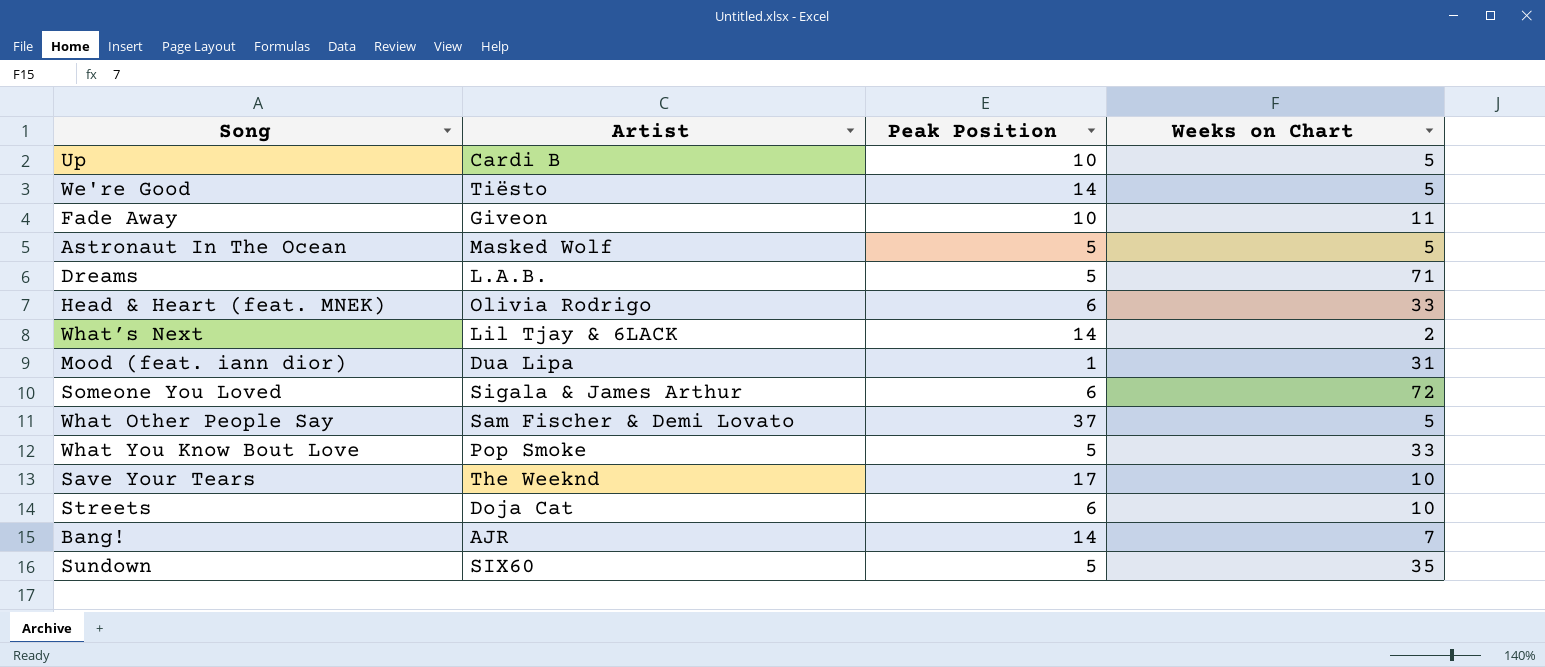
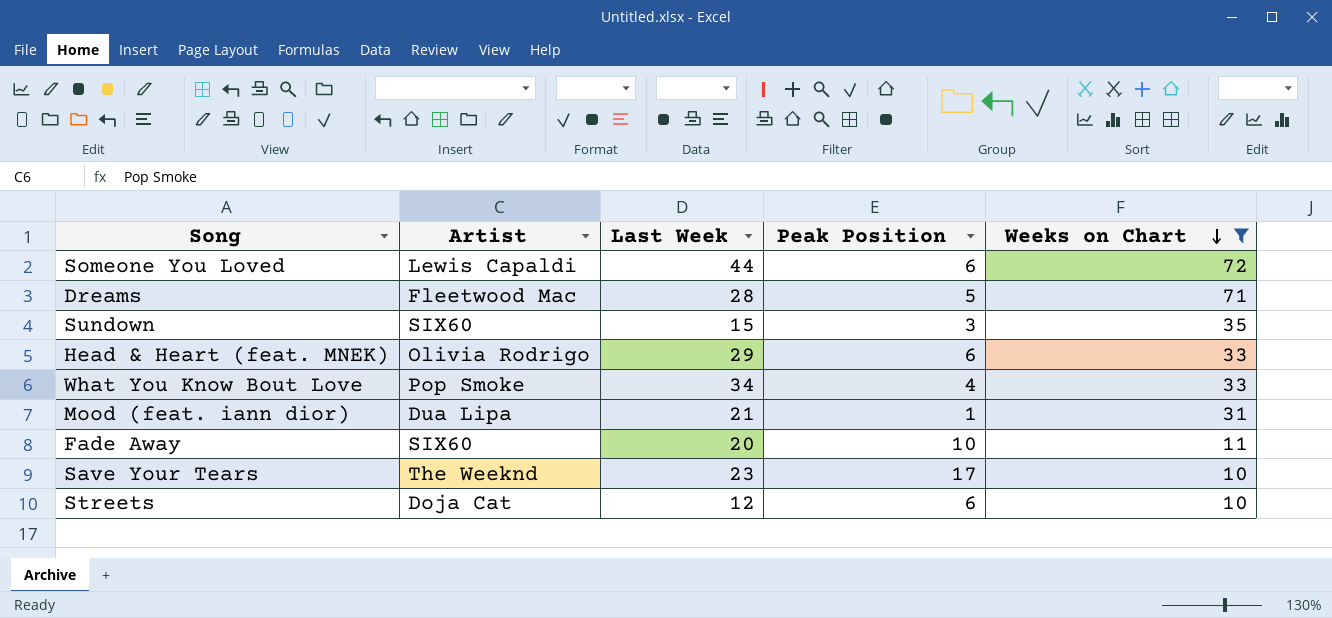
filter: none -> Weeks on Chart >= 10
row order: none -> Weeks on Chart descending
column Last Week | position: none -> 3
Someone You Loved | Artist: Sigala & James Arthur -> Lewis Capaldi
Dreams | Artist: L.A.B. -> Fleetwood Mac
Sundown | Peak Position: 5 -> 3
What You Know Bout Love | Peak Position: 5 -> 4
Fade Away | Artist: Giveon -> SIX60

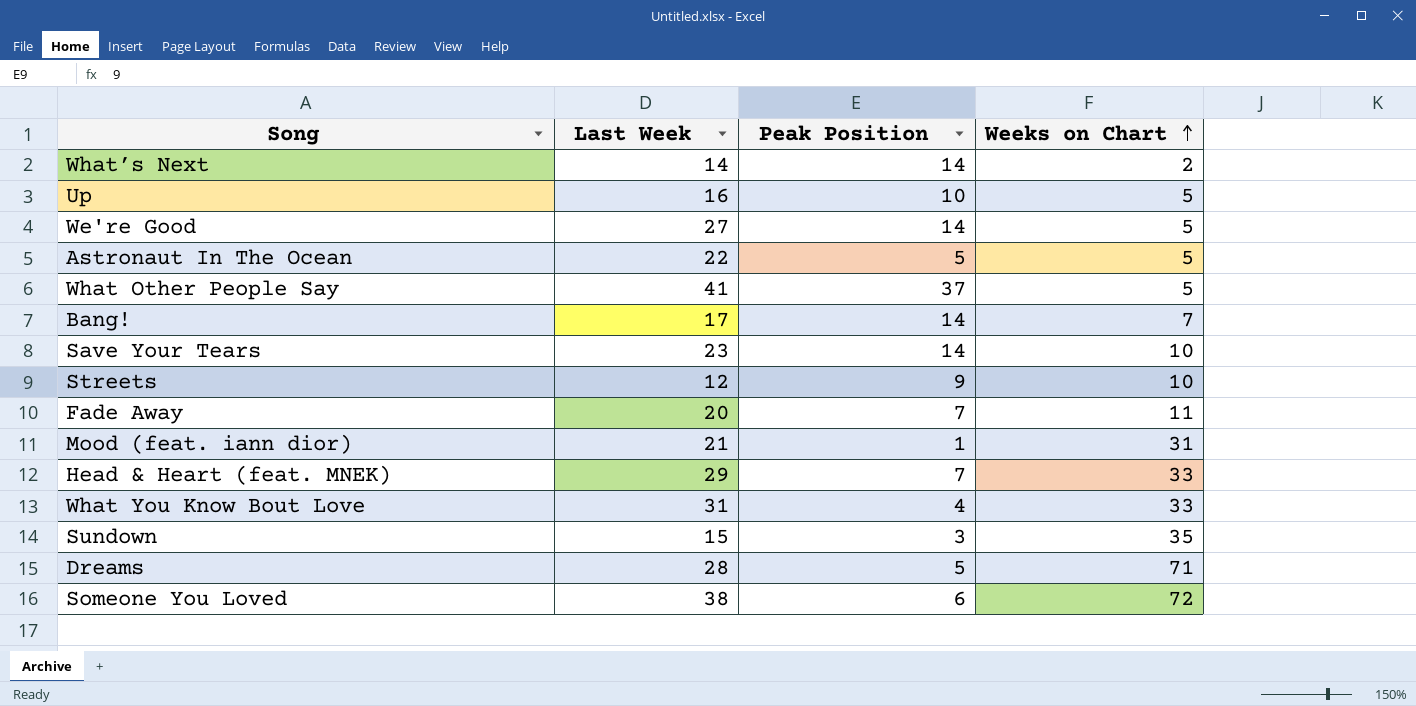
filter: Weeks on Chart >= 10 -> none
row order: Weeks on Chart descending -> Weeks on Chart ascending
column Artist | position: 2 -> none
Save Your Tears | Peak Position: 17 -> 14
Streets | Peak Position: 6 -> 9
Fade Away | Peak Position: 10 -> 7
Head & Heart (feat. MNEK) | Peak Position: 6 -> 7
What You Know Bout Love | Last Week: 34 -> 31
Someone You Loved | Last Week: 44 -> 38

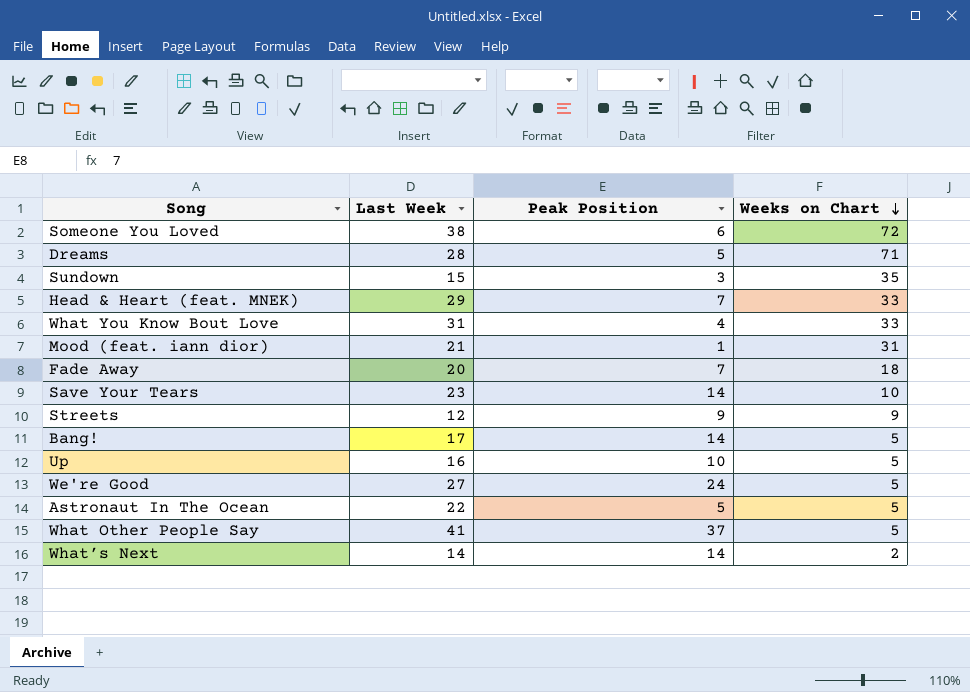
row order: Weeks on Chart ascending -> Weeks on Chart descending
Fade Away | Weeks on Chart: 11 -> 18
Streets | Weeks on Chart: 10 -> 9
Bang! | Weeks on Chart: 7 -> 5
We're Good | Peak Position: 14 -> 24

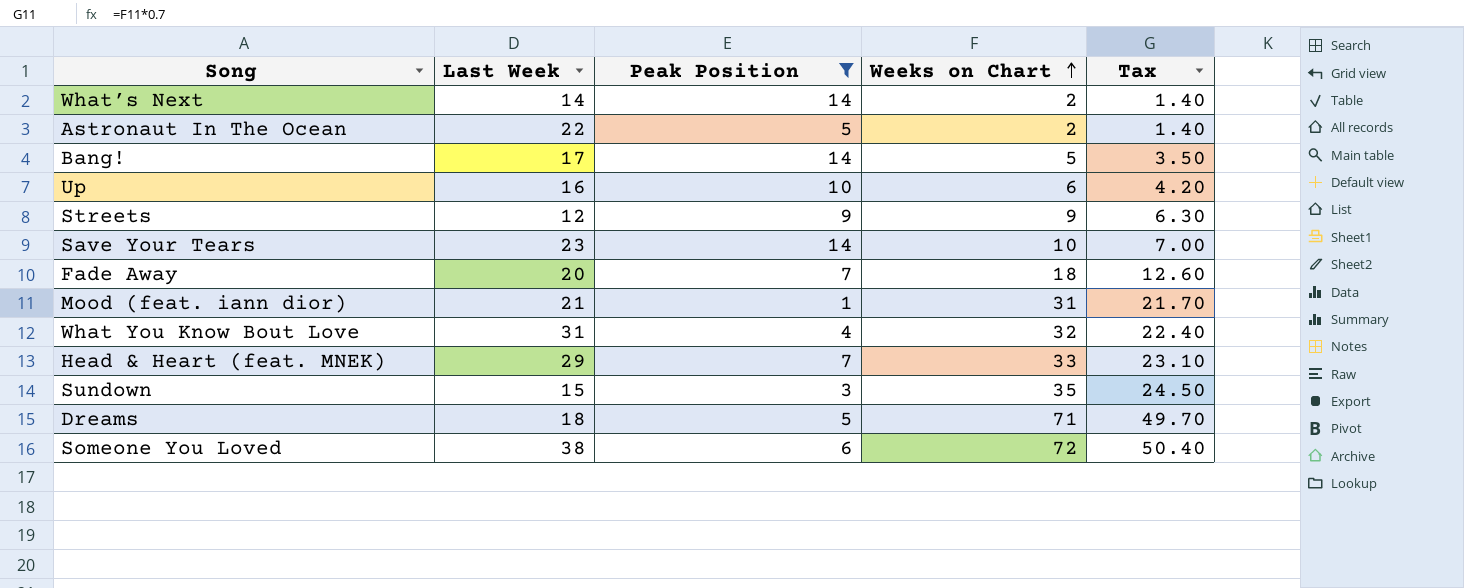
filter: none -> Peak Position <= 14
row order: Weeks on Chart descending -> Weeks on Chart ascending
column Tax | formula: none -> [Weeks on Chart] * 0.7
Astronaut In The Ocean | Weeks on Chart: 5 -> 2
Up | Weeks on Chart: 5 -> 6
What You Know Bout Love | Weeks on Chart: 33 -> 32
Dreams | Last Week: 28 -> 18

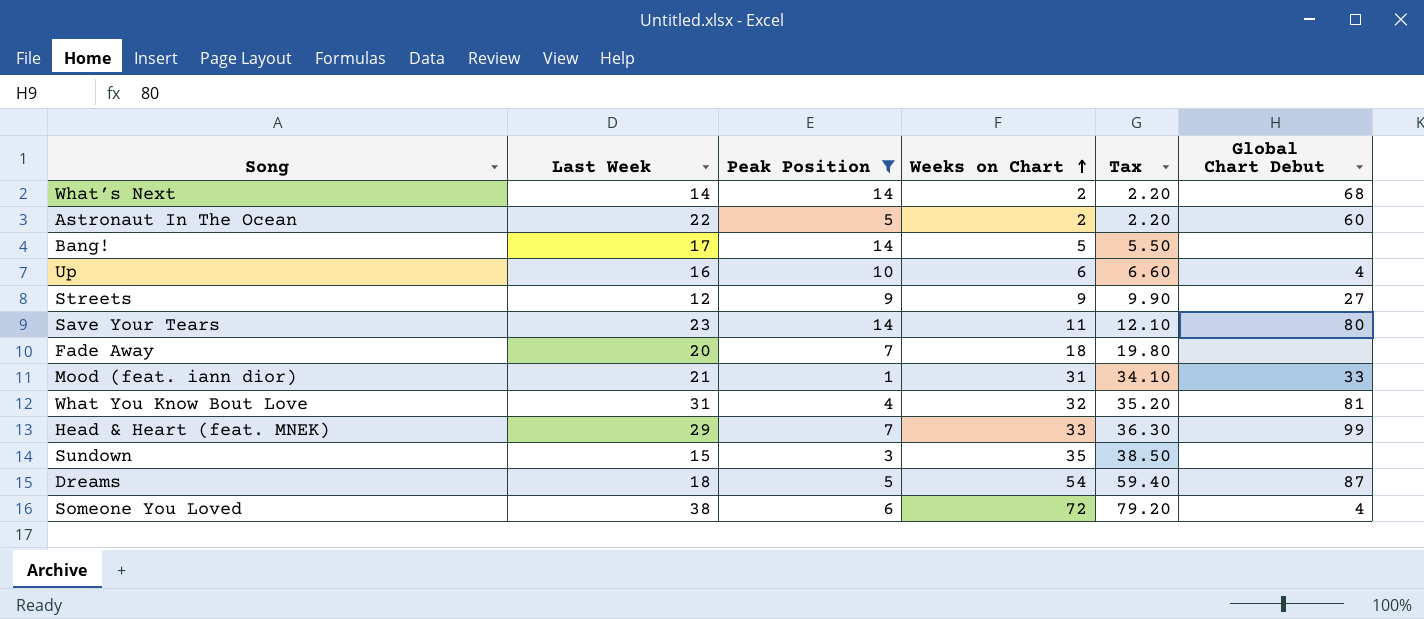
column Tax | formula: [Weeks on Chart] * 0.7 -> [Weeks on Chart] * 1.1
column Global Chart Debut | position: none -> 6
Save Your Tears | Weeks on Chart: 10 -> 11
Dreams | Weeks on Chart: 71 -> 54

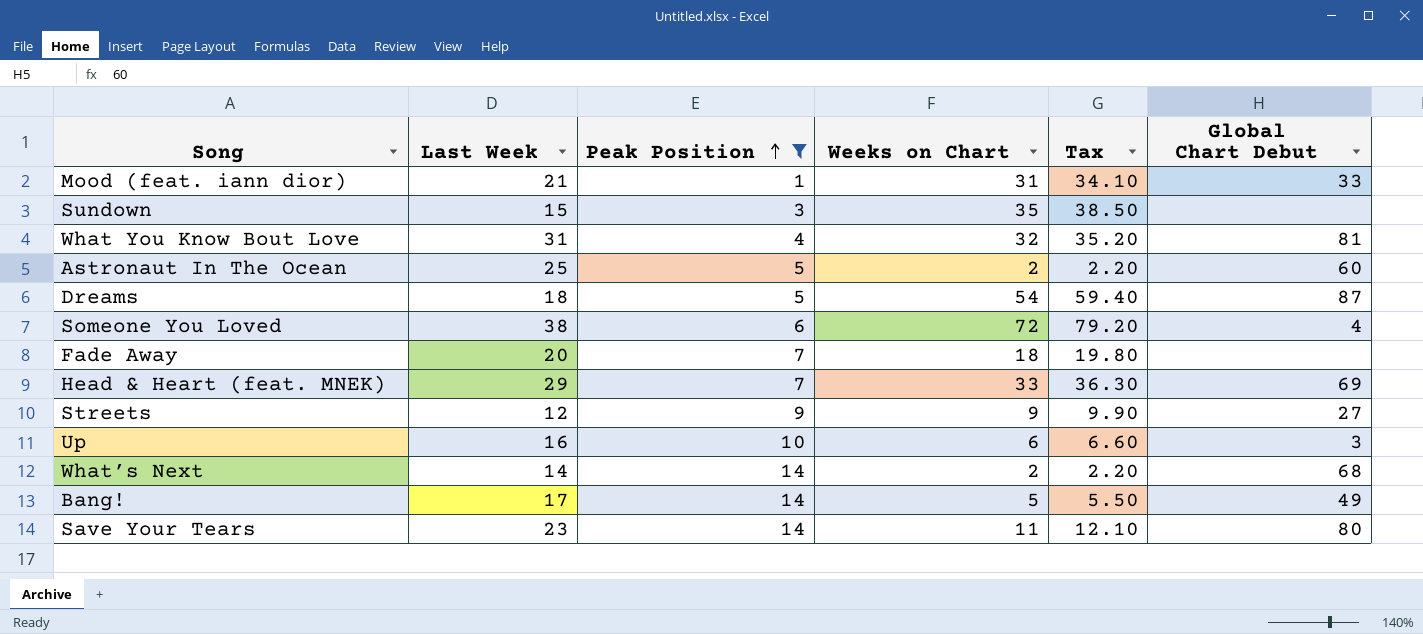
row order: Weeks on Chart ascending -> Peak Position ascending
Astronaut In The Ocean | Last Week: 22 -> 25
Head & Heart (feat. MNEK) | Global Chart Debut: 99 -> 69
Up | Global Chart Debut: 4 -> 3
Bang! | Global Chart Debut: none -> 49

